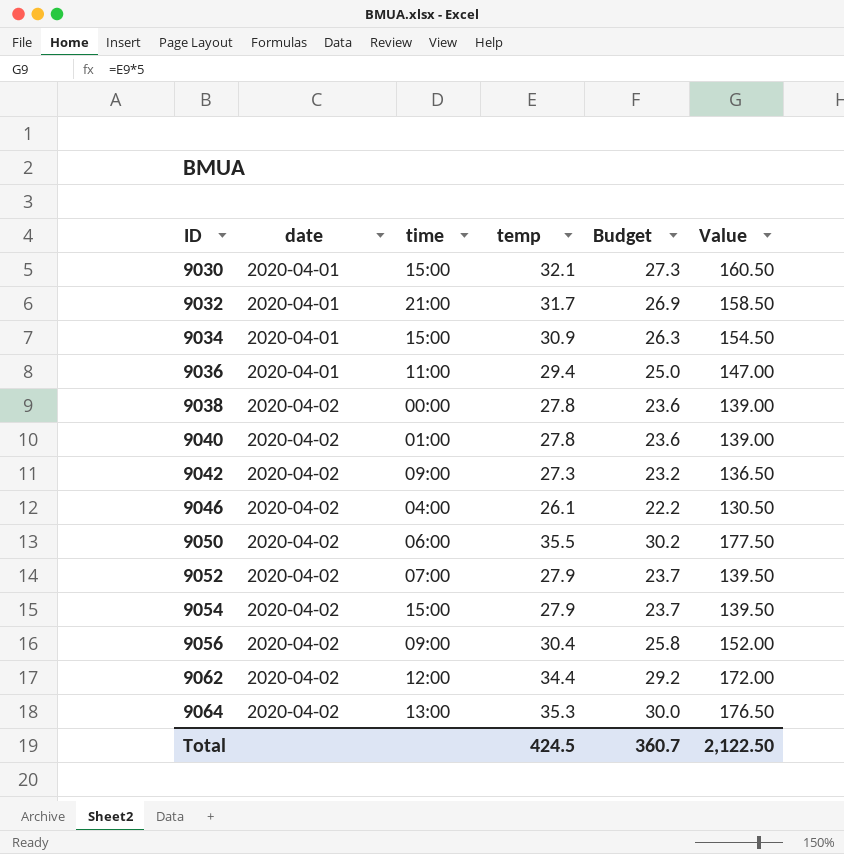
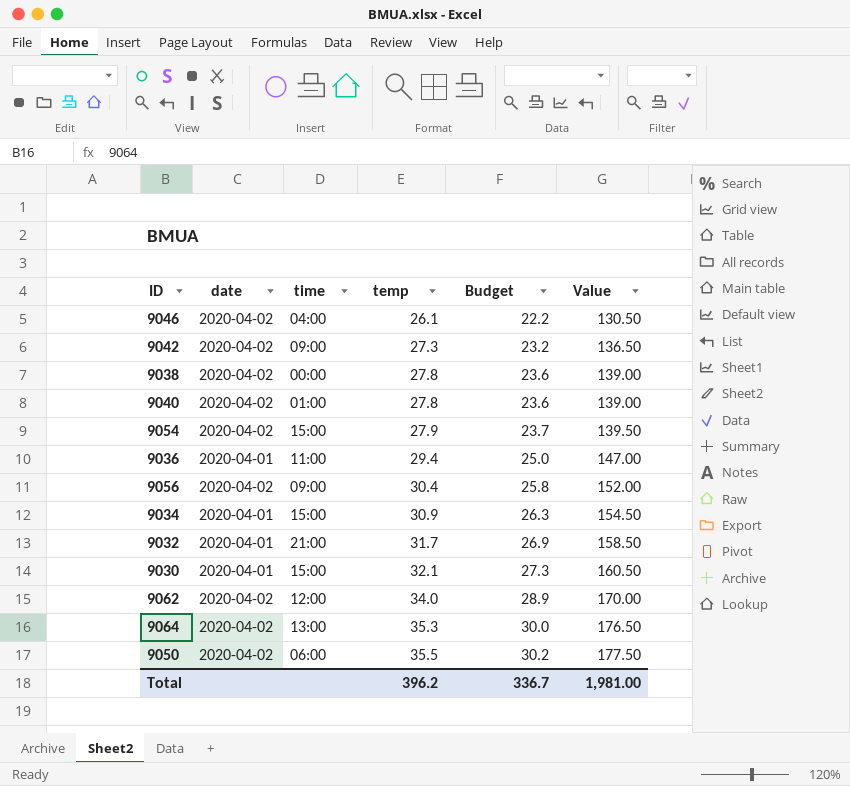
row order: ID ascending -> temp ascending
row 9052: 2020-04-02 | 07:00 | 27.9 | 23.7 | 139.50 -> none
9062 | temp: 34.4 -> 34.0
9062 | Budget: 29.2 -> 28.9
9062 | Value: 172.00 -> 170.00
Total | temp: 424.5 -> 396.2
Total | Budget: 360.7 -> 336.7
Total | Value: 2,122.50 -> 1,981.00

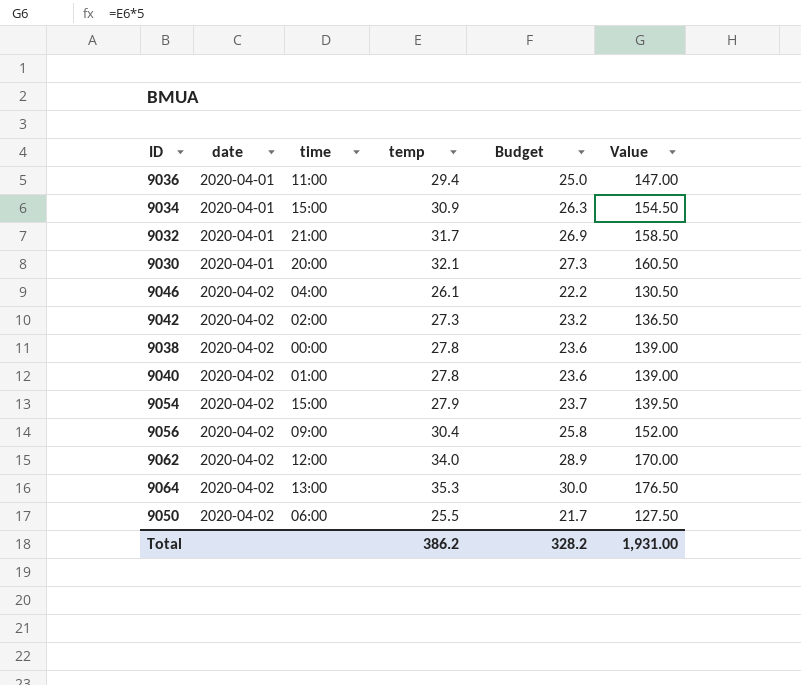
row order: temp ascending -> date ascending
9030 | time: 15:00 -> 20:00
9042 | time: 09:00 -> 02:00
9050 | temp: 35.5 -> 25.5
9050 | Budget: 30.2 -> 21.7
9050 | Value: 177.50 -> 127.50
Total | temp: 396.2 -> 386.2
Total | Budget: 336.7 -> 328.2
Total | Value: 1,981.00 -> 1,931.00

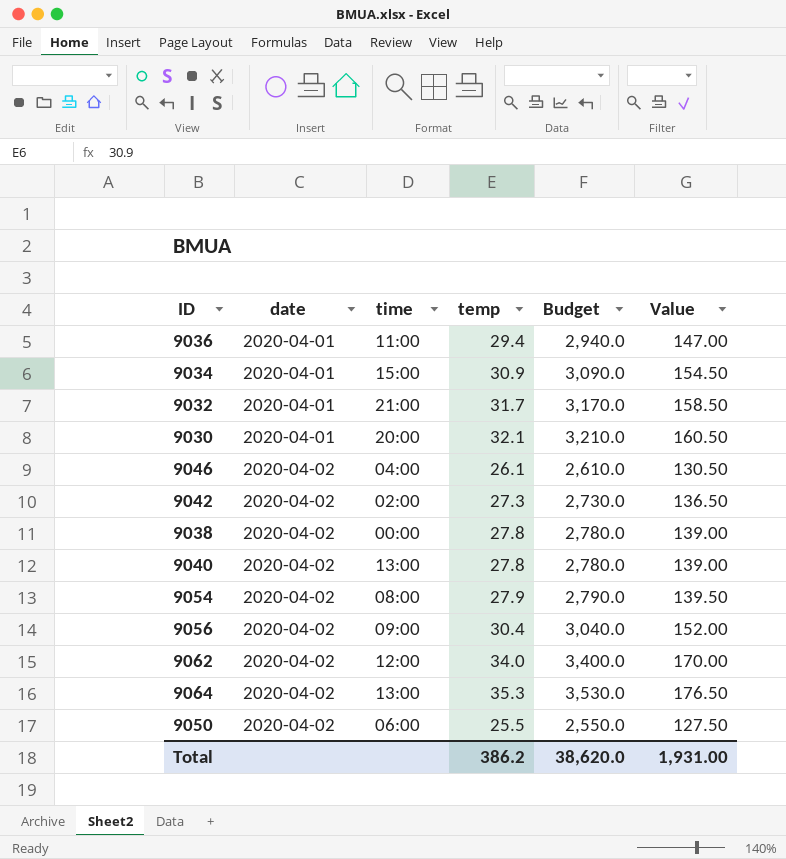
column Budget | formula: [temp] * 0.85 -> [temp] * 100
9040 | time: 01:00 -> 13:00
9054 | time: 15:00 -> 08:00
Total | Budget: 328.2 -> 38,620.0

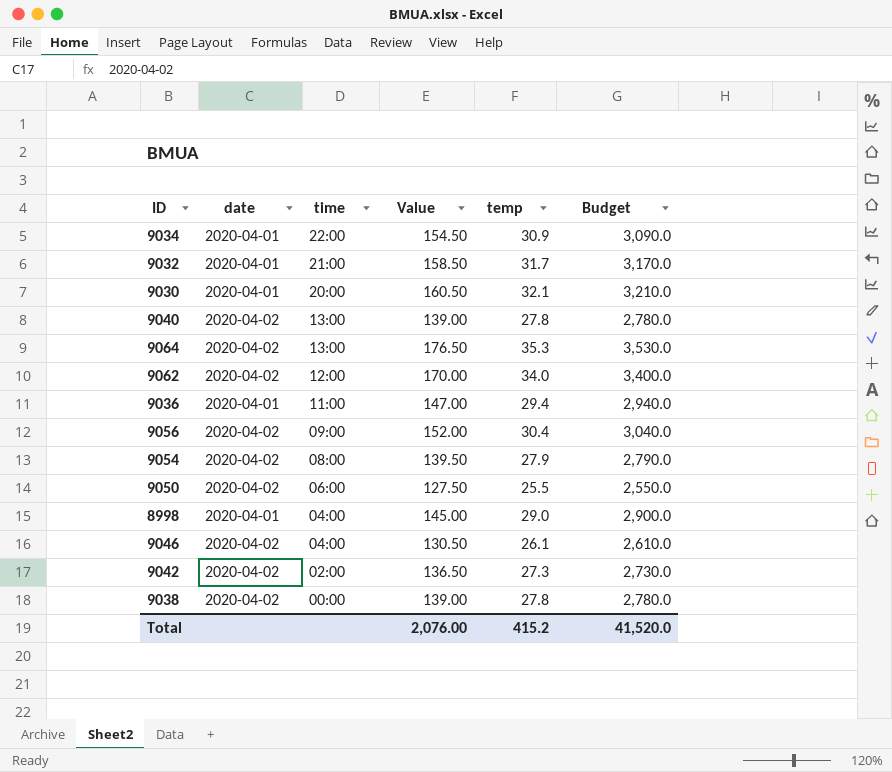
row order: date ascending -> time descending
column Value | position: 6 -> 4
9034 | time: 15:00 -> 22:00
row 8998: none -> 2020-04-01 | 04:00 | 145.00 | 29.0 | 2,900.0
Total | Value: 1,931.00 -> 2,076.00
Total | temp: 386.2 -> 415.2
Total | Budget: 38,620.0 -> 41,520.0

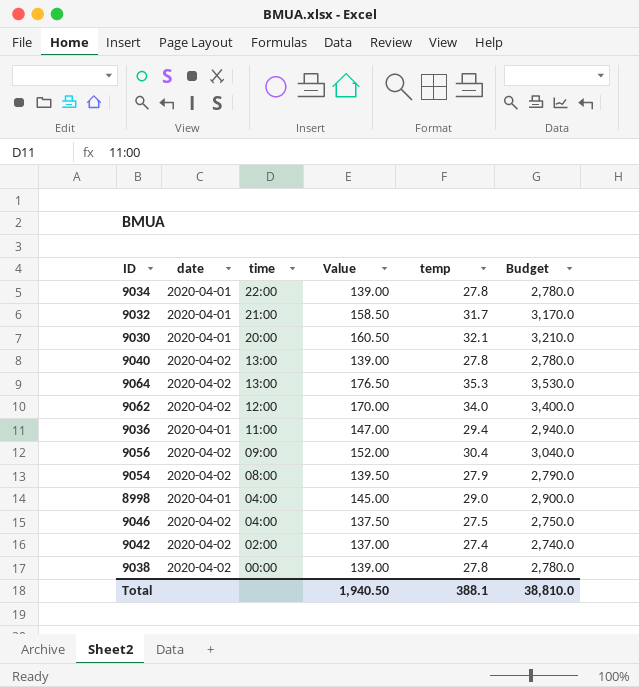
row 9050: 2020-04-02 | 06:00 | 127.50 | 25.5 | 2,550.0 -> none
9034 | Value: 154.50 -> 139.00
9034 | temp: 30.9 -> 27.8
9034 | Budget: 3,090.0 -> 2,780.0
9046 | Value: 130.50 -> 137.50
9046 | temp: 26.1 -> 27.5
9046 | Budget: 2,610.0 -> 2,750.0
9042 | Value: 136.50 -> 137.00
9042 | temp: 27.3 -> 27.4
9042 | Budget: 2,730.0 -> 2,740.0
Total | Value: 2,076.00 -> 1,940.50
Total | temp: 415.2 -> 388.1
Total | Budget: 41,520.0 -> 38,810.0

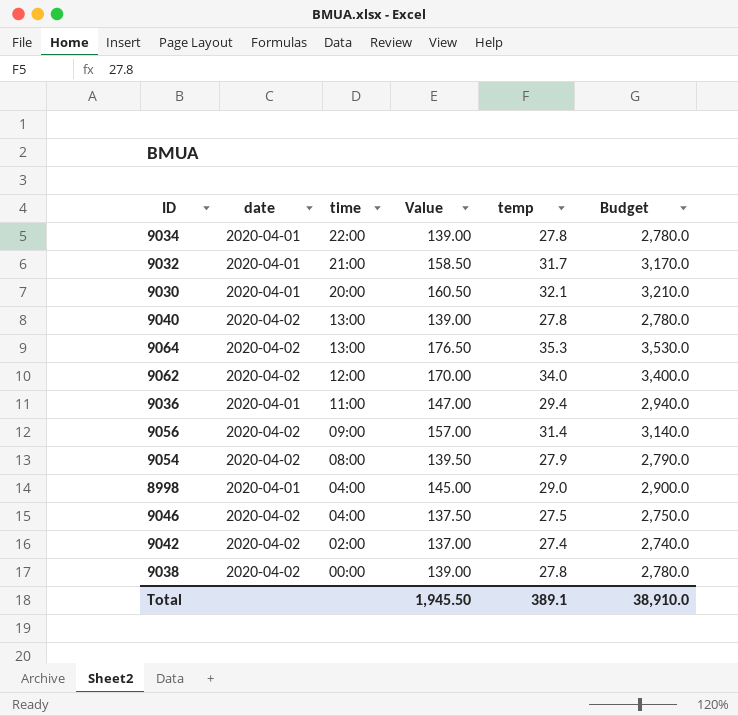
9056 | Value: 152.00 -> 157.00
9056 | temp: 30.4 -> 31.4
9056 | Budget: 3,040.0 -> 3,140.0
Total | Value: 1,940.50 -> 1,945.50
Total | temp: 388.1 -> 389.1
Total | Budget: 38,810.0 -> 38,910.0

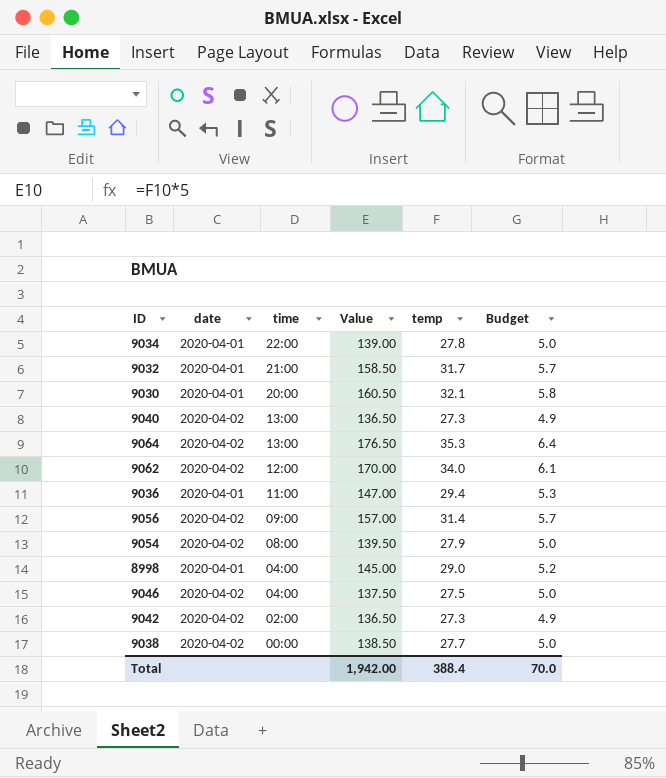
column Budget | formula: [temp] * 100 -> [temp] * 0.18
9040 | Value: 139.00 -> 136.50
9040 | temp: 27.8 -> 27.3
9042 | Value: 137.00 -> 136.50
9042 | temp: 27.4 -> 27.3
9038 | Value: 139.00 -> 138.50
9038 | temp: 27.8 -> 27.7
Total | Value: 1,945.50 -> 1,942.00
Total | temp: 389.1 -> 388.4
Total | Budget: 38,910.0 -> 70.0

